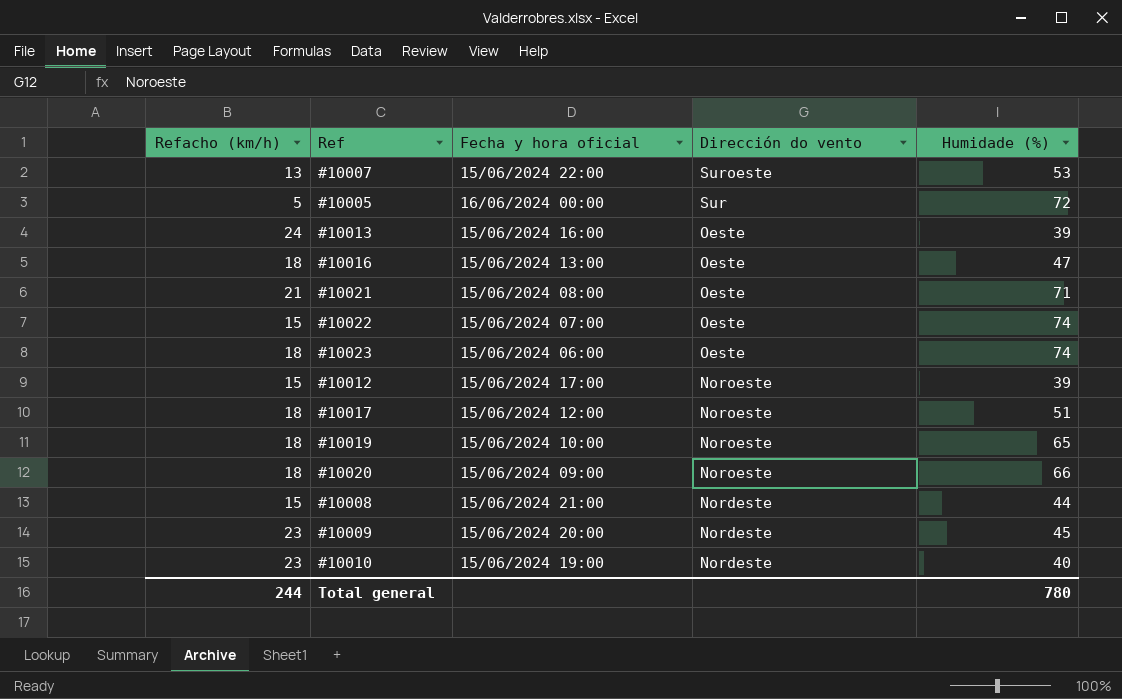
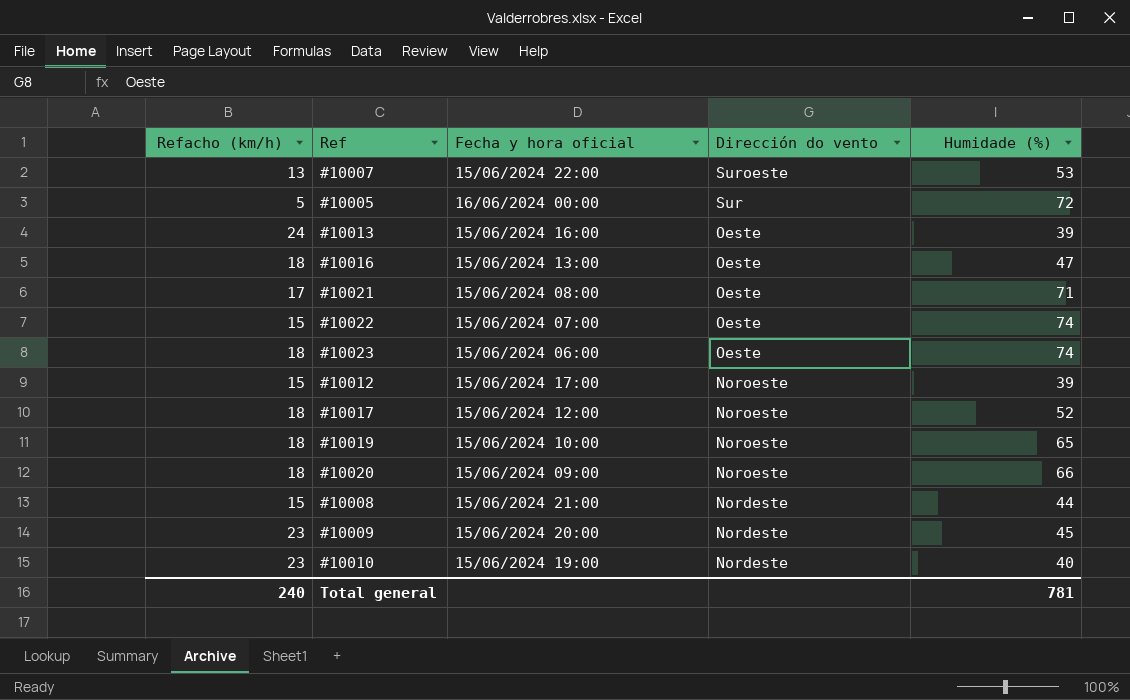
#10021 | Refacho (km/h): 21 -> 17
#10017 | Humidade (%): 51 -> 52
Total general | Refacho (km/h): 244 -> 240
Total general | Humidade (%): 780 -> 781

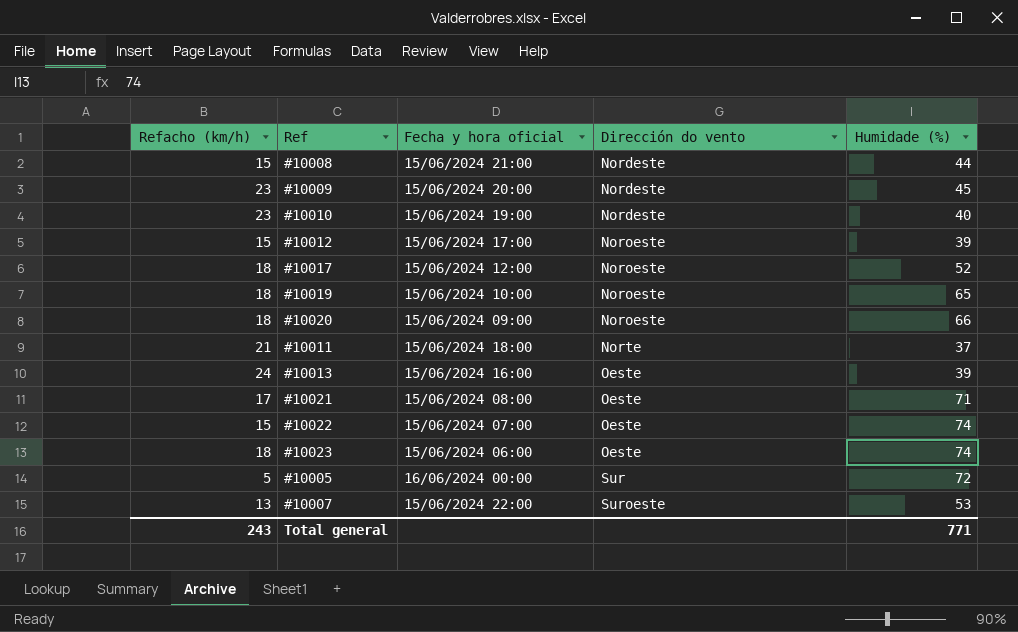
row order: Dirección do vento descending -> Dirección do vento ascending
row #10016: 18 | 15/06/2024 13:00 | Oeste | 47 -> none
row #10011: none -> 21 | 15/06/2024 18:00 | Norte | 37
Total general | Refacho (km/h): 240 -> 243
Total general | Humidade (%): 781 -> 771

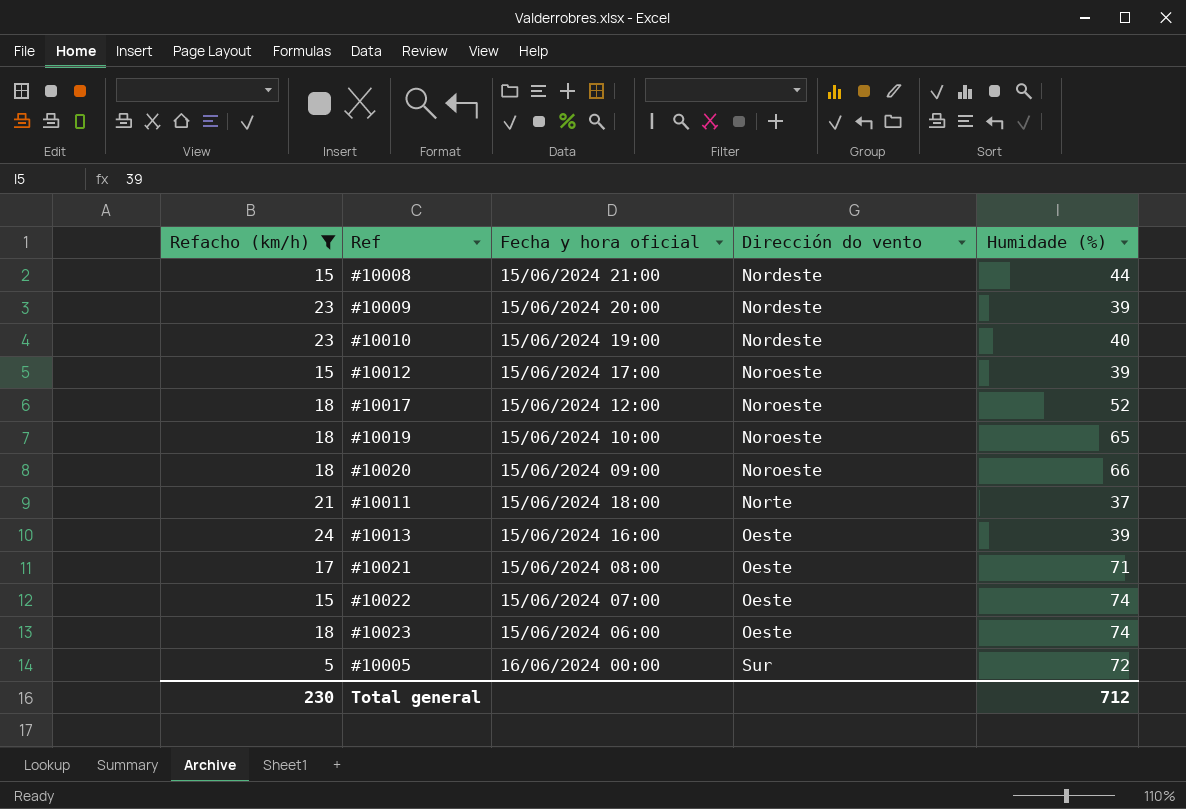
filter: none -> Refacho (km/h) != 13
#10009 | Humidade (%): 45 -> 39
Total general | Refacho (km/h): 243 -> 230
Total general | Humidade (%): 771 -> 712

